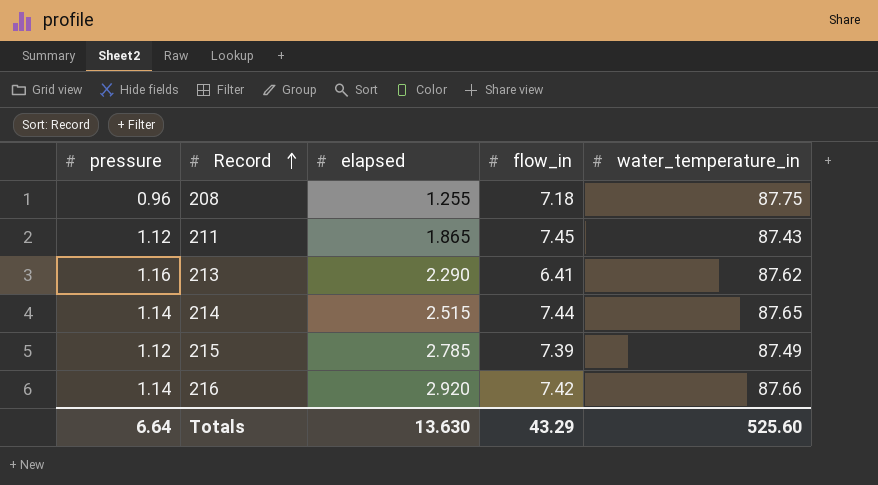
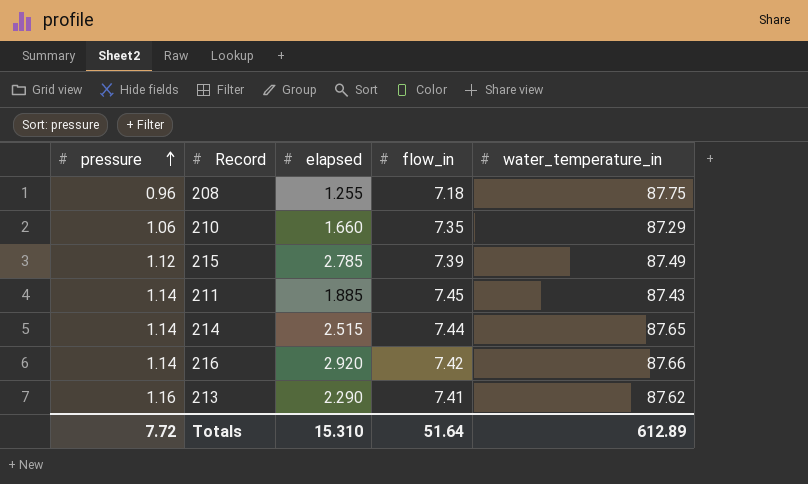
row order: Record ascending -> pressure ascending
row 210: none -> 1.06 | 1.660 | 7.35 | 87.29
211 | pressure: 1.12 -> 1.14
211 | elapsed: 1.865 -> 1.885
213 | flow_in: 6.41 -> 7.41
Totals | pressure: 6.64 -> 7.72
Totals | elapsed: 13.630 -> 15.310
Totals | flow_in: 43.29 -> 51.64
Totals | water_temperature_in: 525.60 -> 612.89

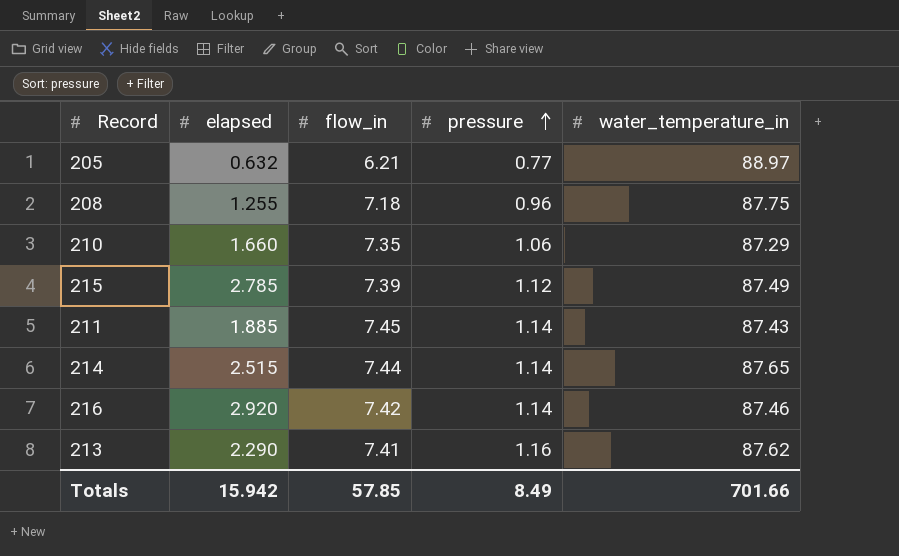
column pressure | position: 1 -> 4
row 205: none -> 0.632 | 6.21 | 0.77 | 88.97
216 | water_temperature_in: 87.66 -> 87.46
Totals | elapsed: 15.310 -> 15.942
Totals | flow_in: 51.64 -> 57.85
Totals | pressure: 7.72 -> 8.49
Totals | water_temperature_in: 612.89 -> 701.66

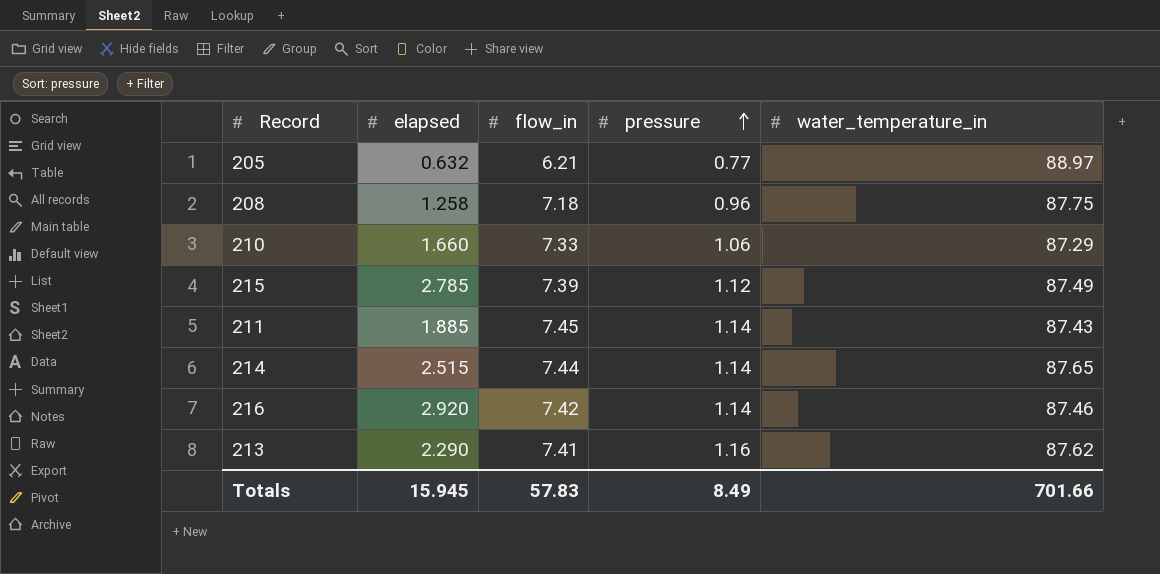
208 | elapsed: 1.255 -> 1.258
210 | flow_in: 7.35 -> 7.33
Totals | elapsed: 15.942 -> 15.945
Totals | flow_in: 57.85 -> 57.83

